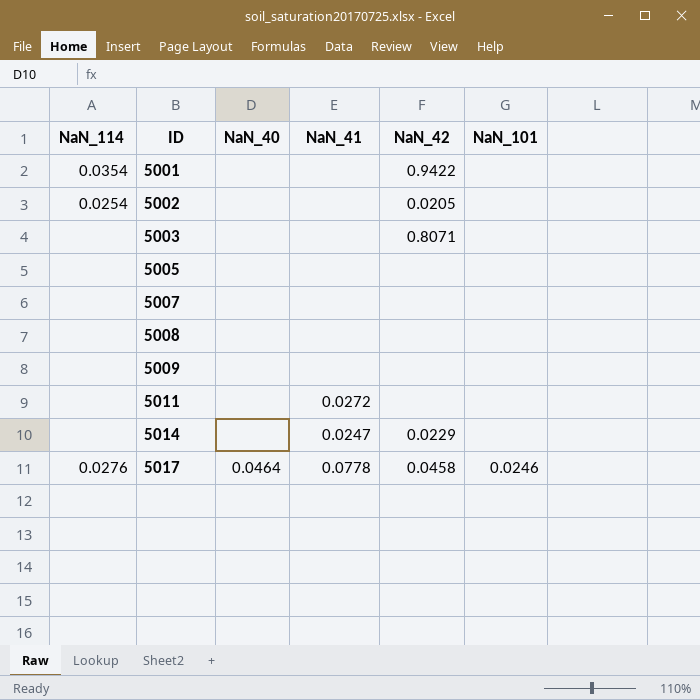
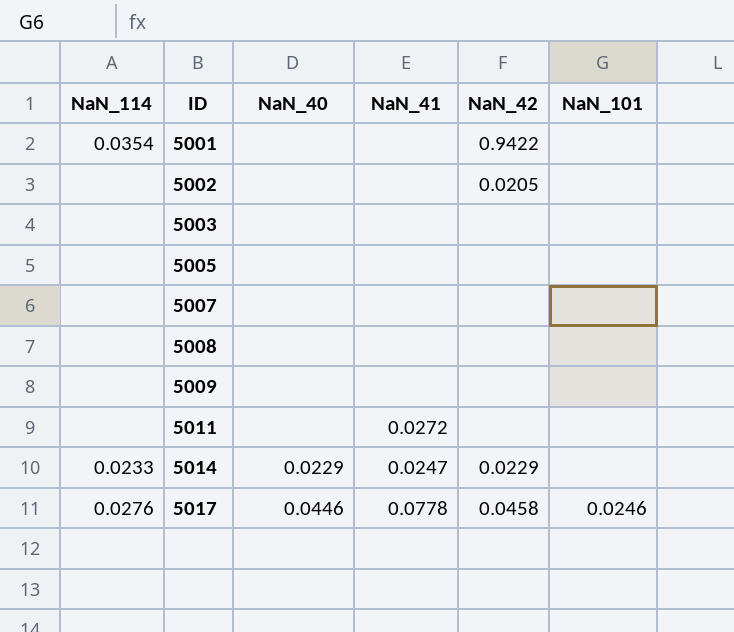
5002 | NaN_114: 0.0254 -> none
5003 | NaN_42: 0.8071 -> none
5014 | NaN_114: none -> 0.0233
5014 | NaN_40: none -> 0.0229
5017 | NaN_40: 0.0464 -> 0.0446

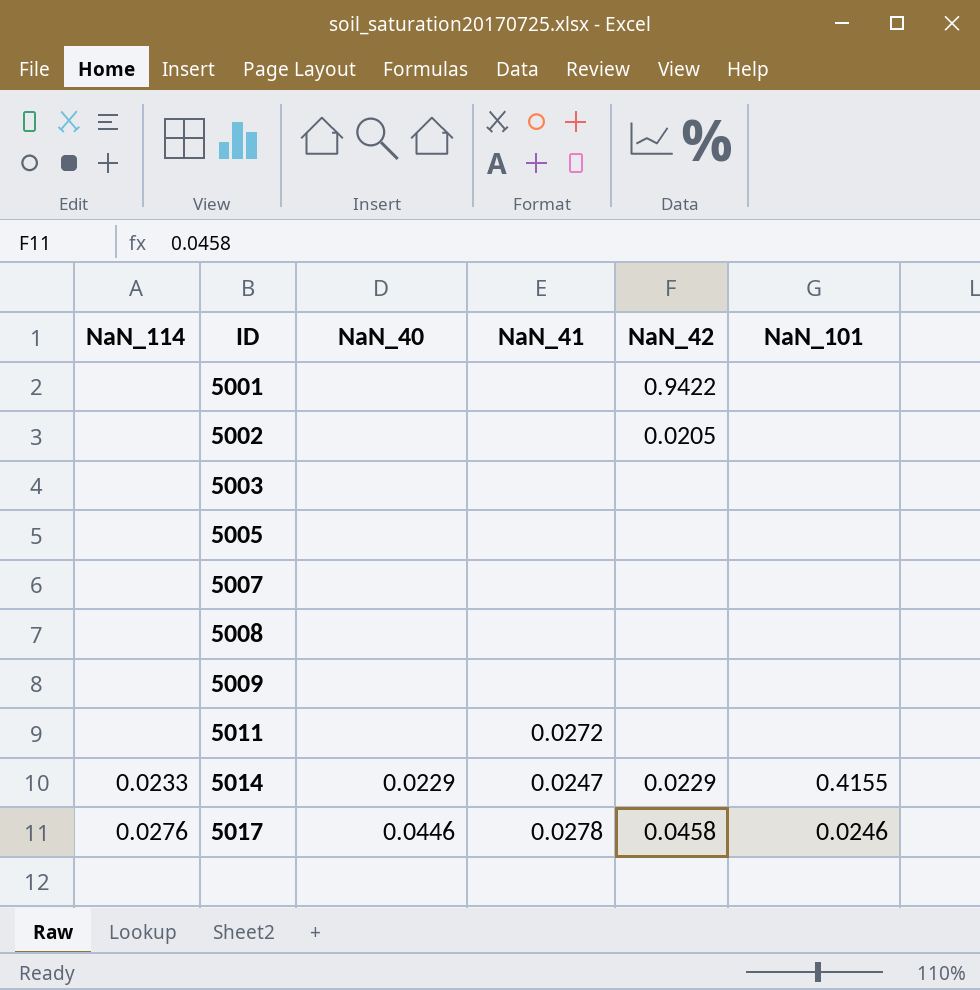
5001 | NaN_114: 0.0354 -> none
5014 | NaN_101: none -> 0.4155
5017 | NaN_41: 0.0778 -> 0.0278

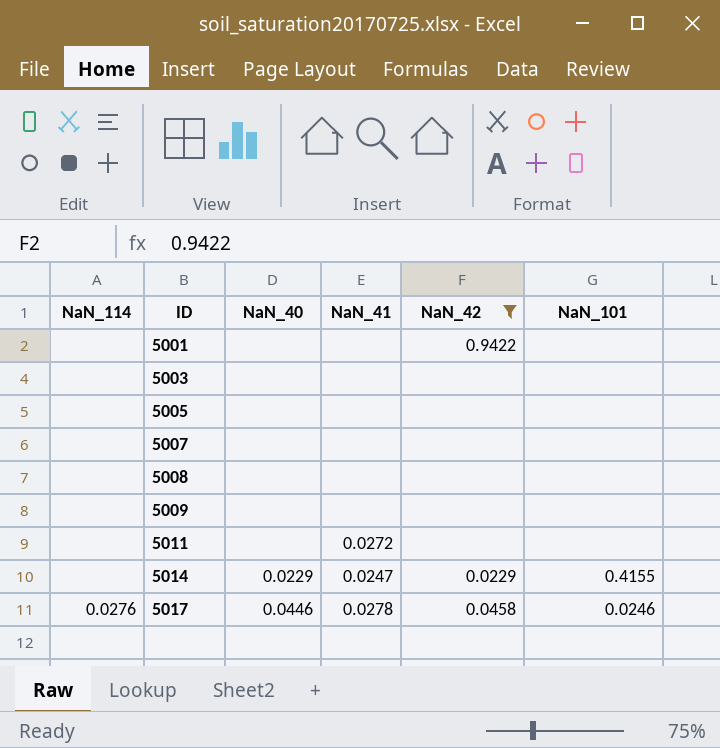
filter: none -> NaN_42 != 0.0205
5014 | NaN_114: 0.0233 -> none

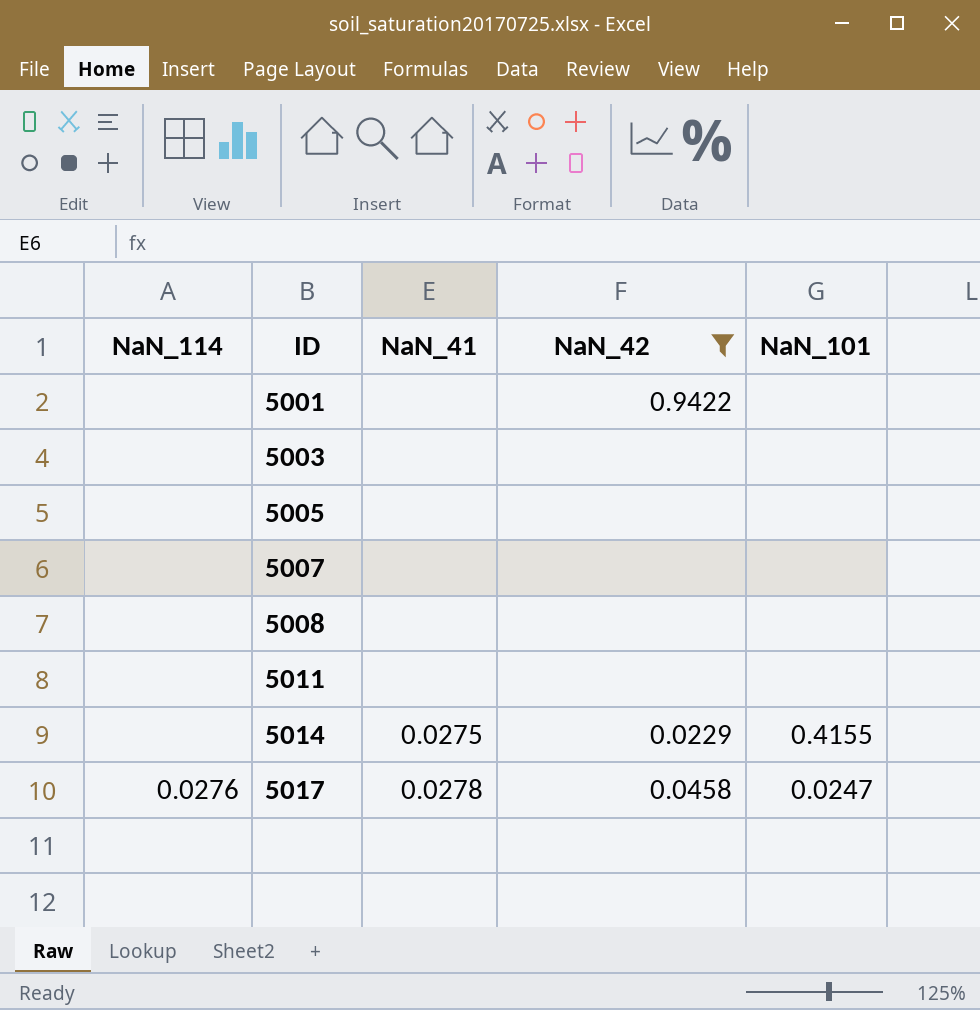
column NaN_40 | position: 3 -> none
row 5009: none | none | none | none | none -> none
5011 | NaN_41: 0.0272 -> none
5014 | NaN_41: 0.0247 -> 0.0275
5017 | NaN_101: 0.0246 -> 0.0247

